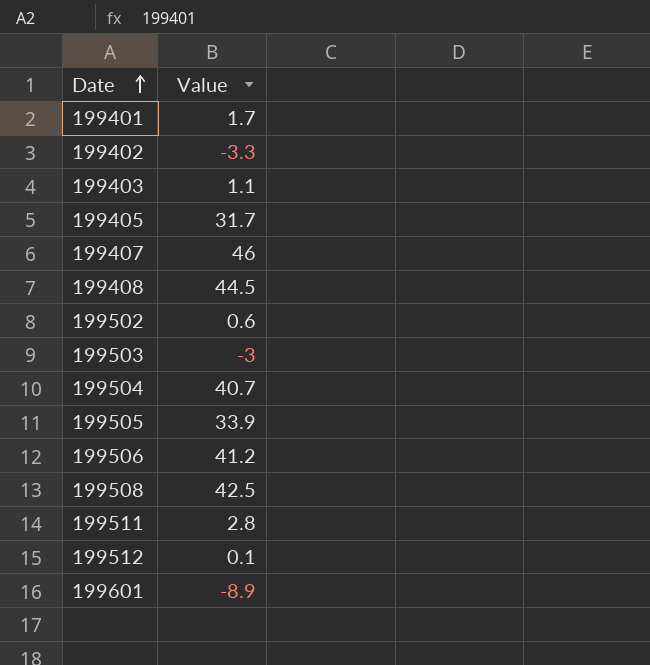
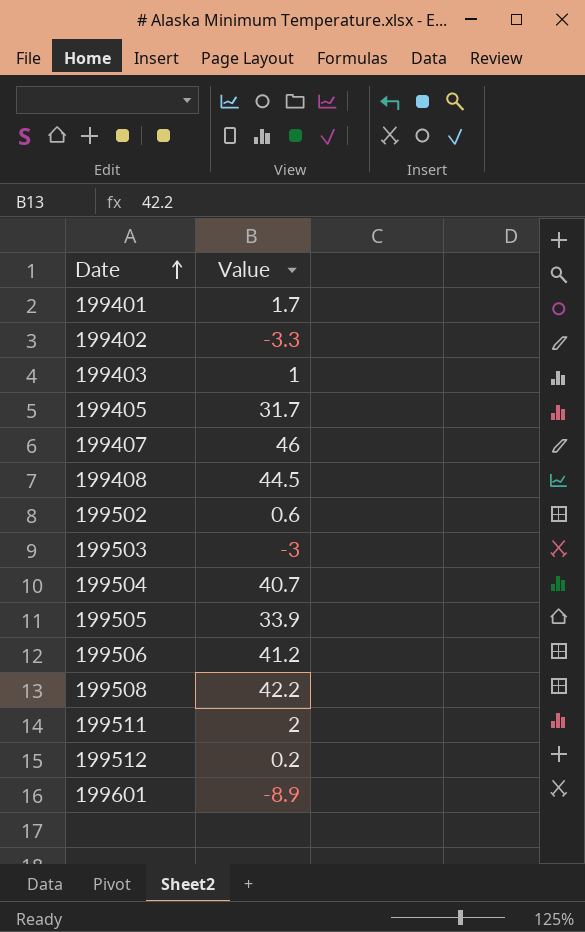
199403 | Value: 1.1 -> 1
199508 | Value: 42.5 -> 42.2
199511 | Value: 2.8 -> 2
199512 | Value: 0.1 -> 0.2

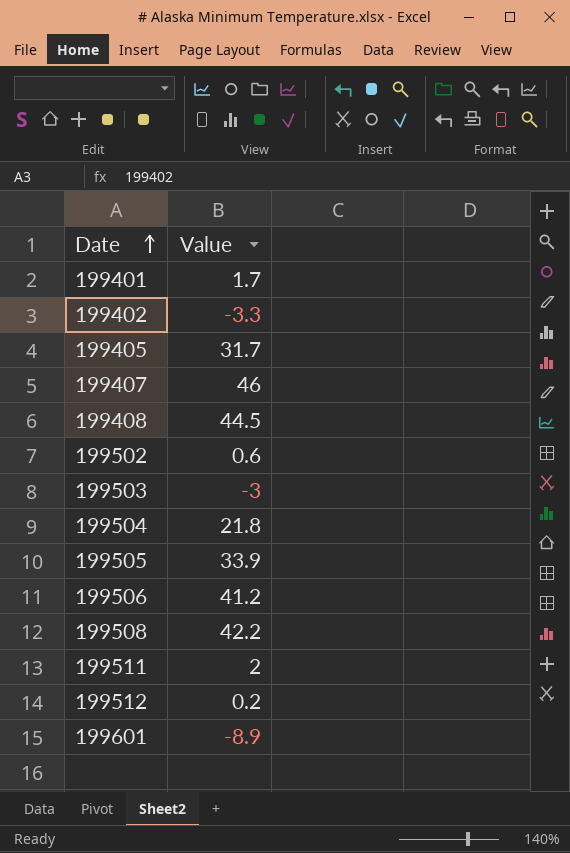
row 199403: 1 -> none
199504 | Value: 40.7 -> 21.8

